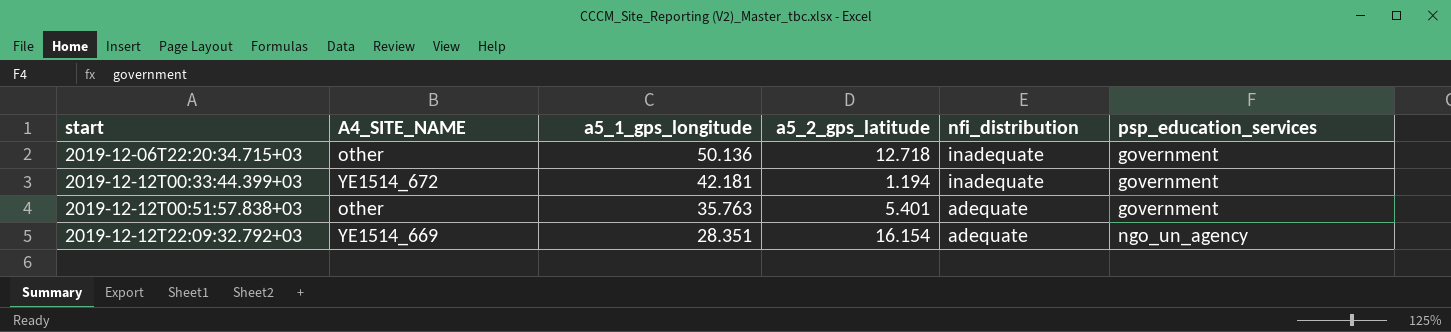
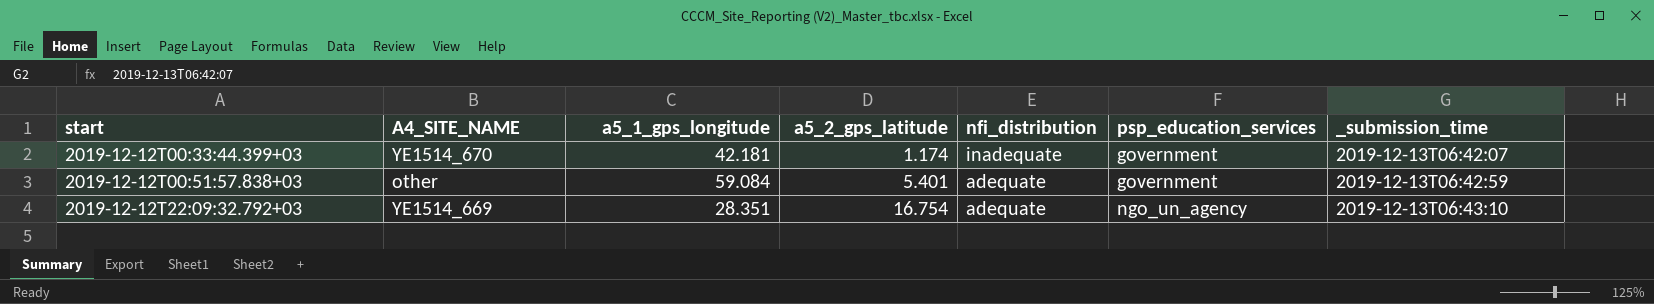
column _submission_time | position: none -> 7
row 2019-12-06T22:20:34.715+03: other | 50.136 | 12.718 | inadequate | government -> none
2019-12-12T00:33:44.399+03 | A4_SITE_NAME: YE1514_672 -> YE1514_670
2019-12-12T00:33:44.399+03 | a5_2_gps_latitude: 1.194 -> 1.174
2019-12-12T00:51:57.838+03 | a5_1_gps_longitude: 35.763 -> 59.084
2019-12-12T22:09:32.792+03 | a5_2_gps_latitude: 16.154 -> 16.754

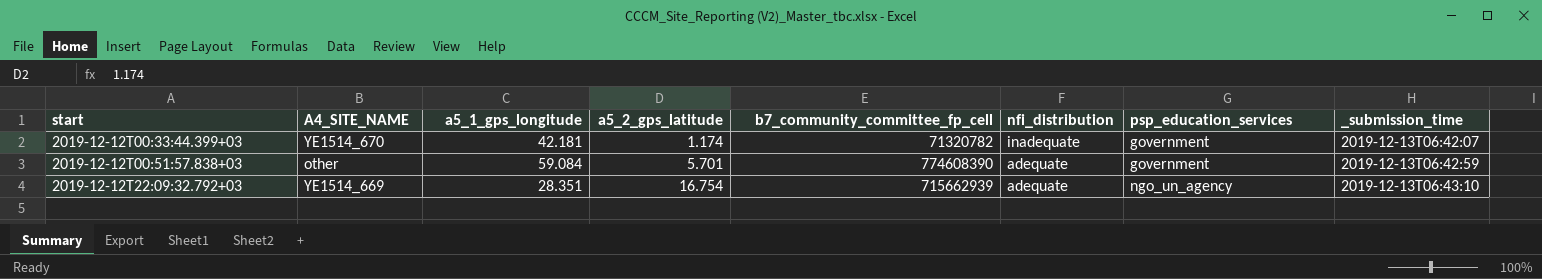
column b7_community_committee_fp_cell | position: none -> 5
2019-12-12T00:51:57.838+03 | a5_2_gps_latitude: 5.401 -> 5.701

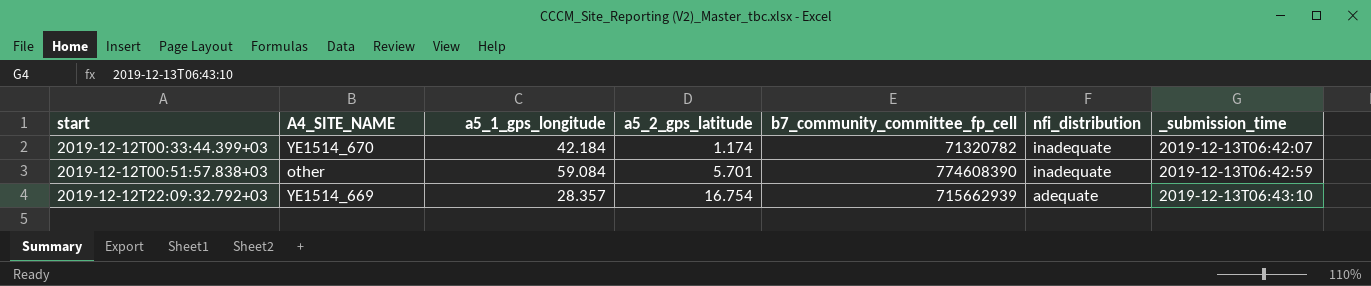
column psp_education_services | position: 7 -> none
2019-12-12T00:33:44.399+03 | a5_1_gps_longitude: 42.181 -> 42.184
2019-12-12T00:51:57.838+03 | nfi_distribution: adequate -> inadequate
2019-12-12T22:09:32.792+03 | a5_1_gps_longitude: 28.351 -> 28.357

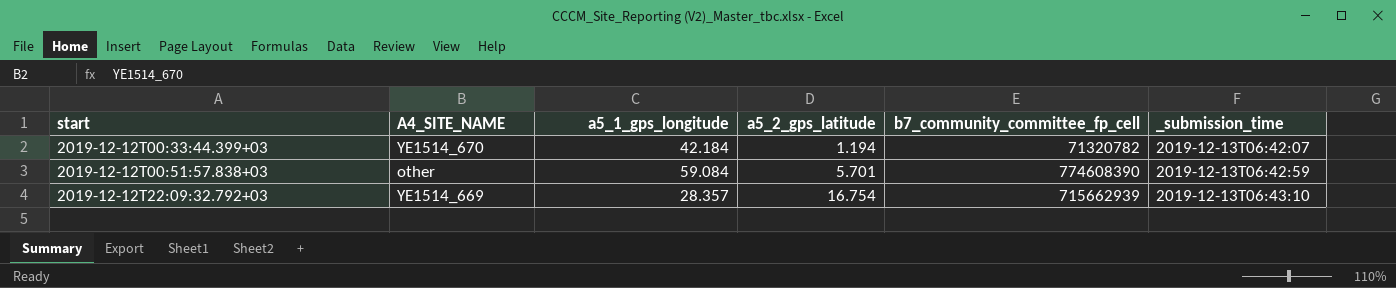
column nfi_distribution | position: 6 -> none
2019-12-12T00:33:44.399+03 | a5_2_gps_latitude: 1.174 -> 1.194

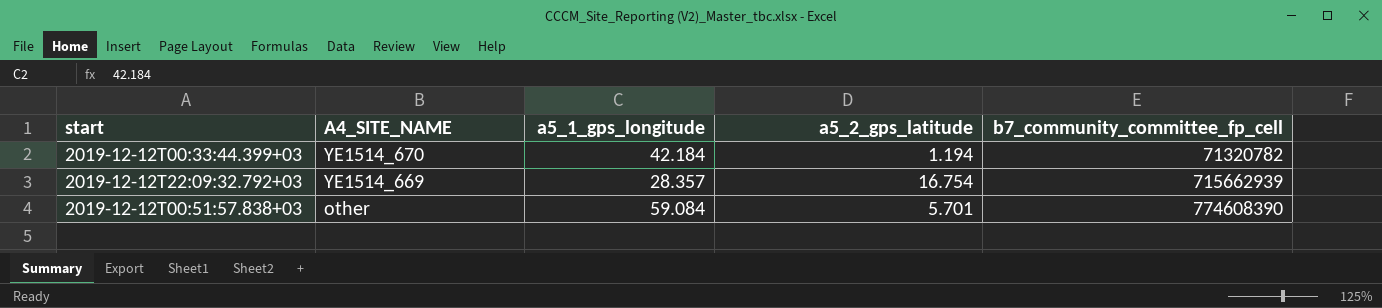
row order: start ascending -> A4_SITE_NAME descending
column _submission_time | position: 6 -> none

